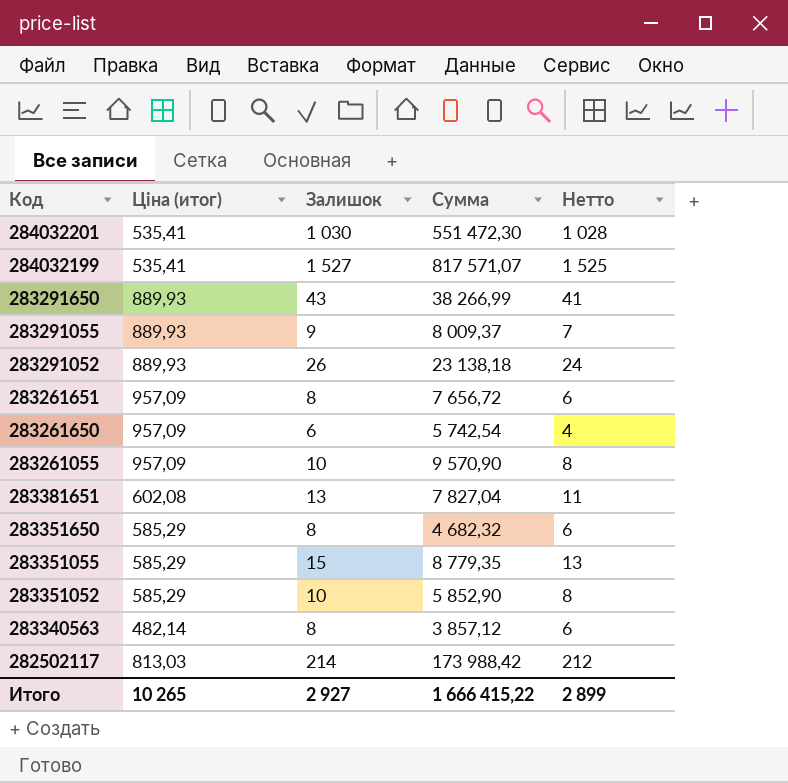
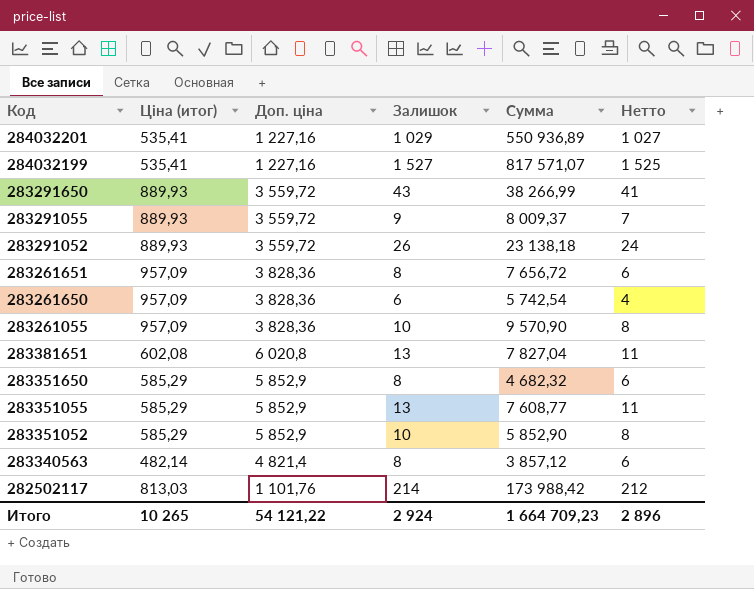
column Доп. ціна | position: none -> 3
284032201 | Залишок: 1 030 -> 1 029
284032201 | Сумма: 551 472,30 -> 550 936,89
284032201 | Нетто: 1 028 -> 1 027
283351055 | Залишок: 15 -> 13
283351055 | Сумма: 8 779,35 -> 7 608,77
283351055 | Нетто: 13 -> 11
Итого | Залишок: 2 927 -> 2 924
Итого | Сумма: 1 666 415,22 -> 1 664 709,23
Итого | Нетто: 2 899 -> 2 896

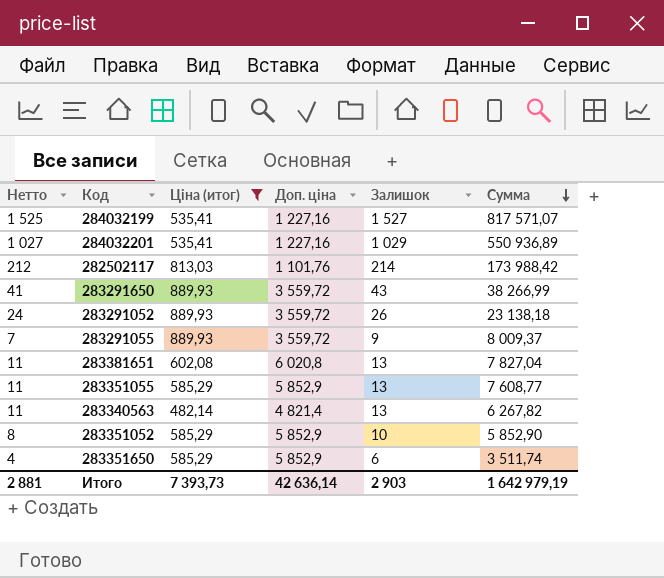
filter: none -> Ціна (итог) != 957,09
row order: none -> Сумма descending
column Нетто | position: 6 -> 1
283340563 | Нетто: 6 -> 11
283340563 | Залишок: 8 -> 13
283340563 | Сумма: 3 857,12 -> 6 267,82
283351650 | Нетто: 6 -> 4
283351650 | Залишок: 8 -> 6
283351650 | Сумма: 4 682,32 -> 3 511,74
Итого | Нетто: 2 896 -> 2 881
Итого | Ціна (итог): 10 265 -> 7 393,73
Итого | Доп. ціна: 54 121,22 -> 42 636,14
Итого | Залишок: 2 924 -> 2 903
Итого | Сумма: 1 664 709,23 -> 1 642 979,19

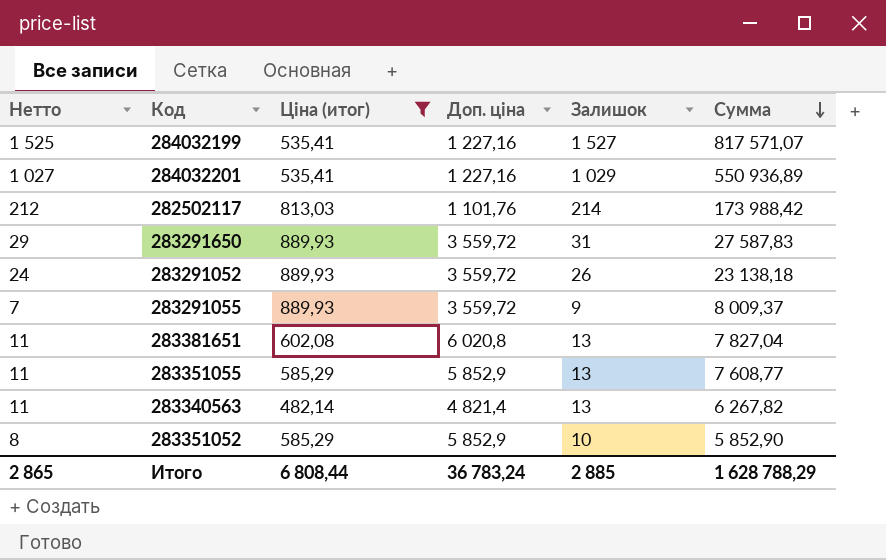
row 283351650: 4 | 585,29 | 5 852,9 | 6 | 3 511,74 -> none
283291650 | Нетто: 41 -> 29
283291650 | Залишок: 43 -> 31
283291650 | Сумма: 38 266,99 -> 27 587,83
Итого | Нетто: 2 881 -> 2 865
Итого | Ціна (итог): 7 393,73 -> 6 808,44
Итого | Доп. ціна: 42 636,14 -> 36 783,24
Итого | Залишок: 2 903 -> 2 885
Итого | Сумма: 1 642 979,19 -> 1 628 788,29

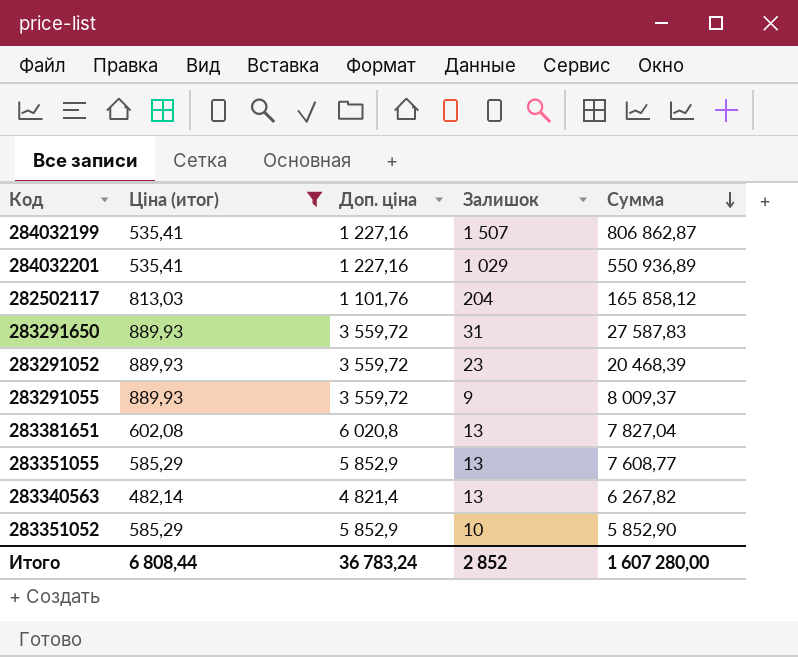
column Нетто | formula: [Залишок] - 2 -> none
284032199 | Залишок: 1 527 -> 1 507
284032199 | Сумма: 817 571,07 -> 806 862,87
282502117 | Залишок: 214 -> 204
282502117 | Сумма: 173 988,42 -> 165 858,12
283291052 | Залишок: 26 -> 23
283291052 | Сумма: 23 138,18 -> 20 468,39
Итого | Залишок: 2 885 -> 2 852
Итого | Сумма: 1 628 788,29 -> 1 607 280,00

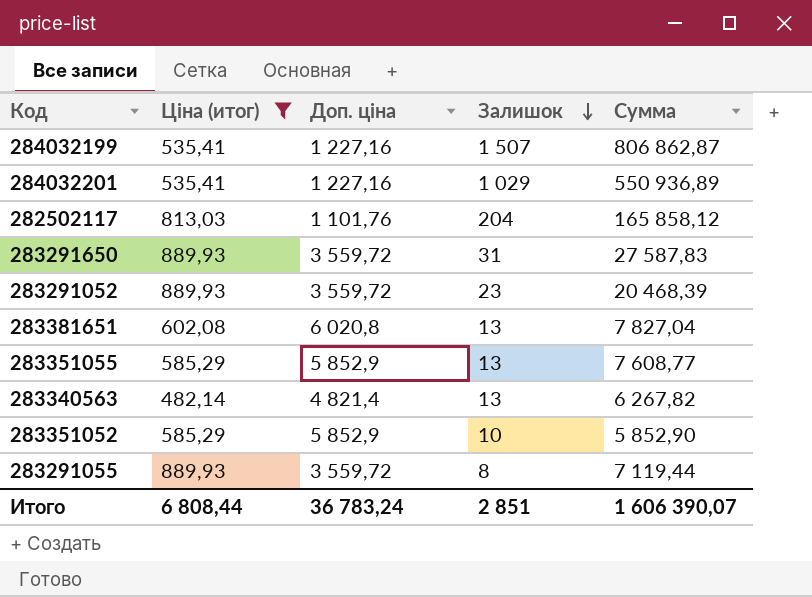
row order: Сумма descending -> Залишок descending
283291055 | Залишок: 9 -> 8
283291055 | Сумма: 8 009,37 -> 7 119,44
Итого | Залишок: 2 852 -> 2 851
Итого | Сумма: 1 607 280,00 -> 1 606 390,07

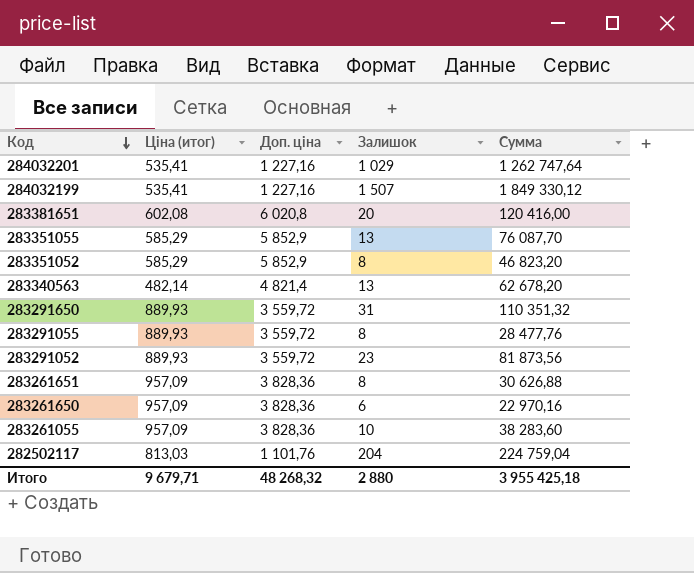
filter: Ціна (итог) != 957,09 -> none
row order: Залишок descending -> Код descending
column Сумма | formula: [Ціна (итог)] * [Залишок] -> [Доп. ціна] * [Залишок]
283381651 | Залишок: 13 -> 20
283351052 | Залишок: 10 -> 8
Итого | Ціна (итог): 6 808,44 -> 9 679,71
Итого | Доп. ціна: 36 783,24 -> 48 268,32
Итого | Залишок: 2 851 -> 2 880
Итого | Сумма: 1 606 390,07 -> 3 955 425,18

